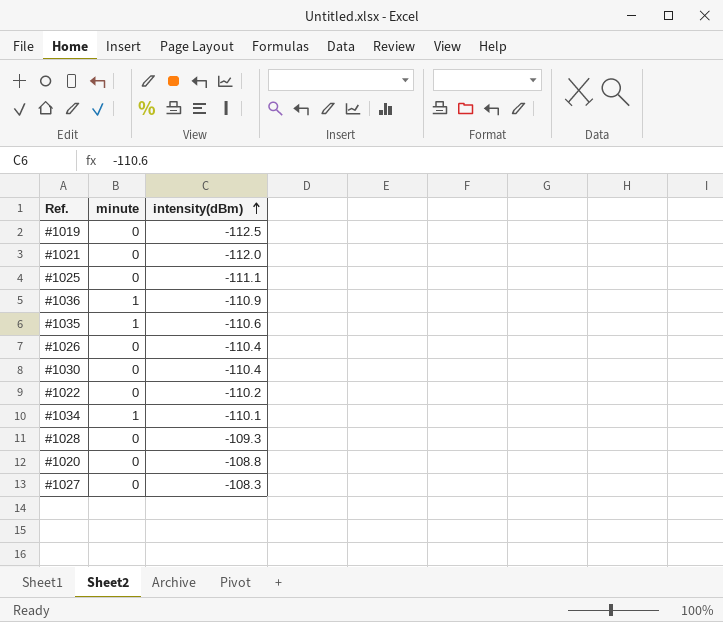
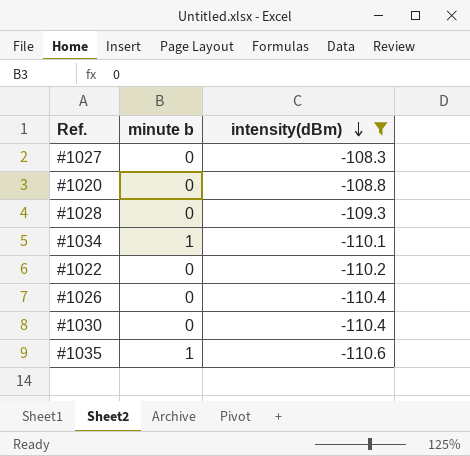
filter: none -> intensity(dBm) >= -110.6
row order: intensity(dBm) ascending -> intensity(dBm) descending
column name: minute -> minute b

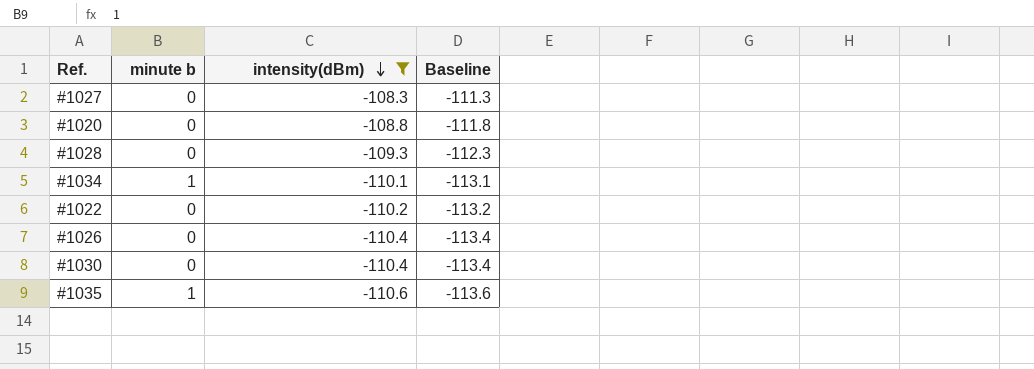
column Baseline | formula: none -> [intensity(dBm)] - 3

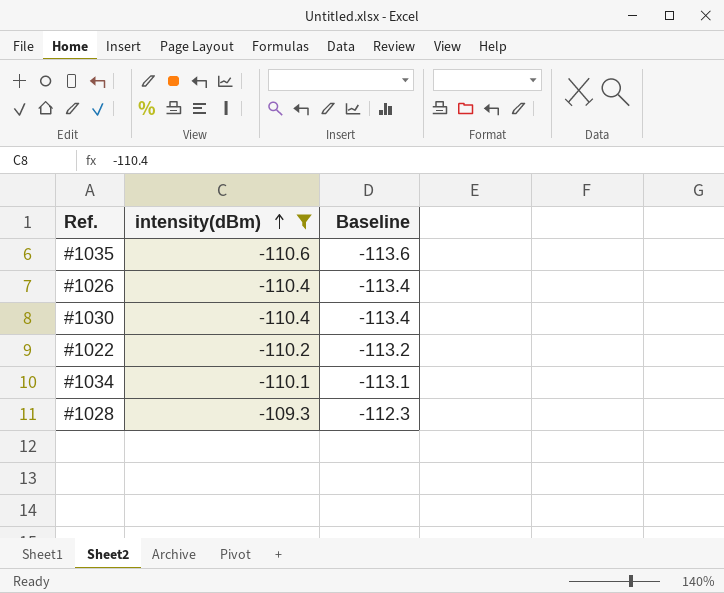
row order: intensity(dBm) descending -> intensity(dBm) ascending
column minute b | position: 2 -> none
row #1027: 0 | -108.3 | -111.3 -> none
row #1020: 0 | -108.8 | -111.8 -> none

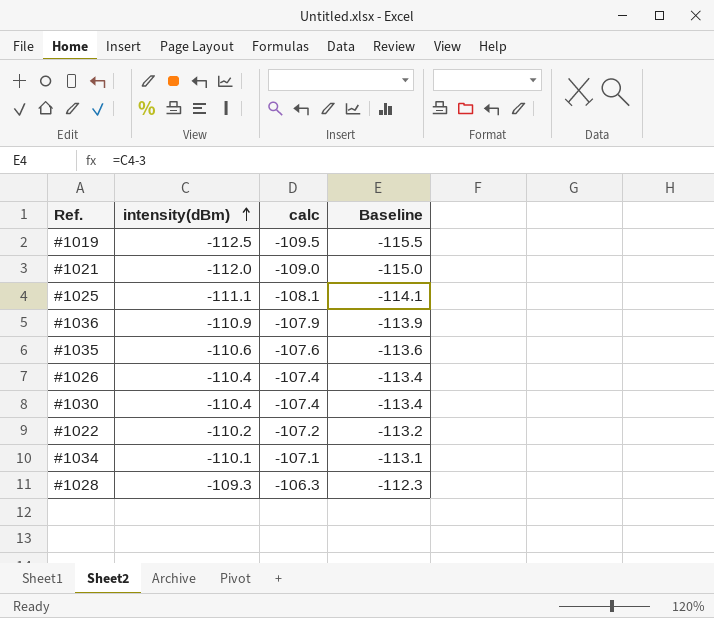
filter: intensity(dBm) >= -110.6 -> none
column calc | formula: none -> [intensity(dBm)] + 3

